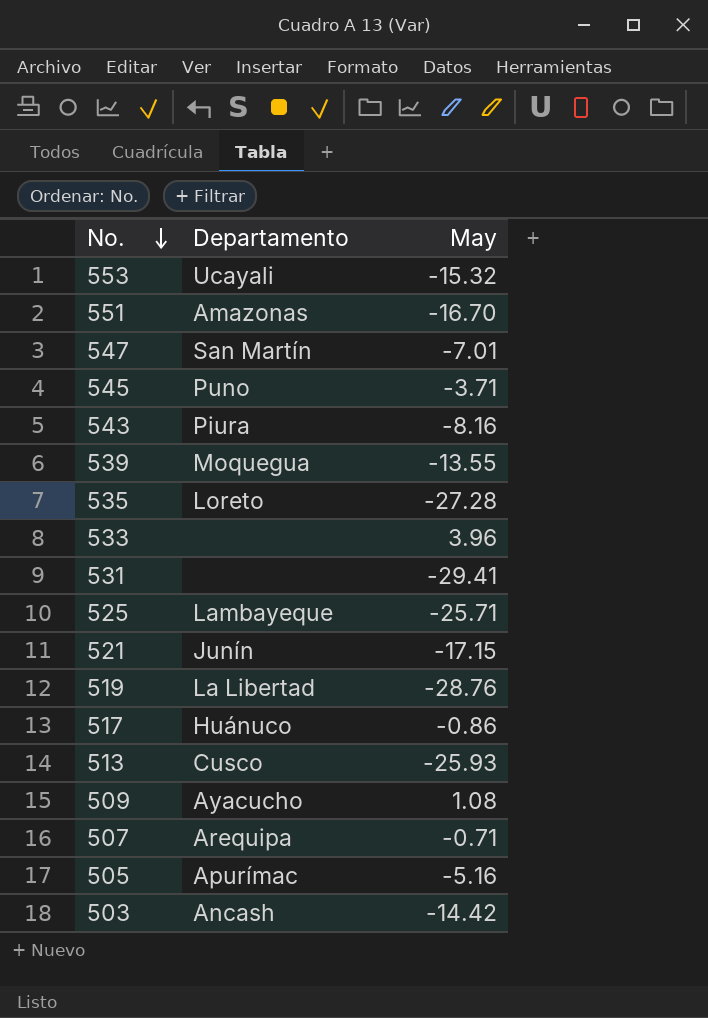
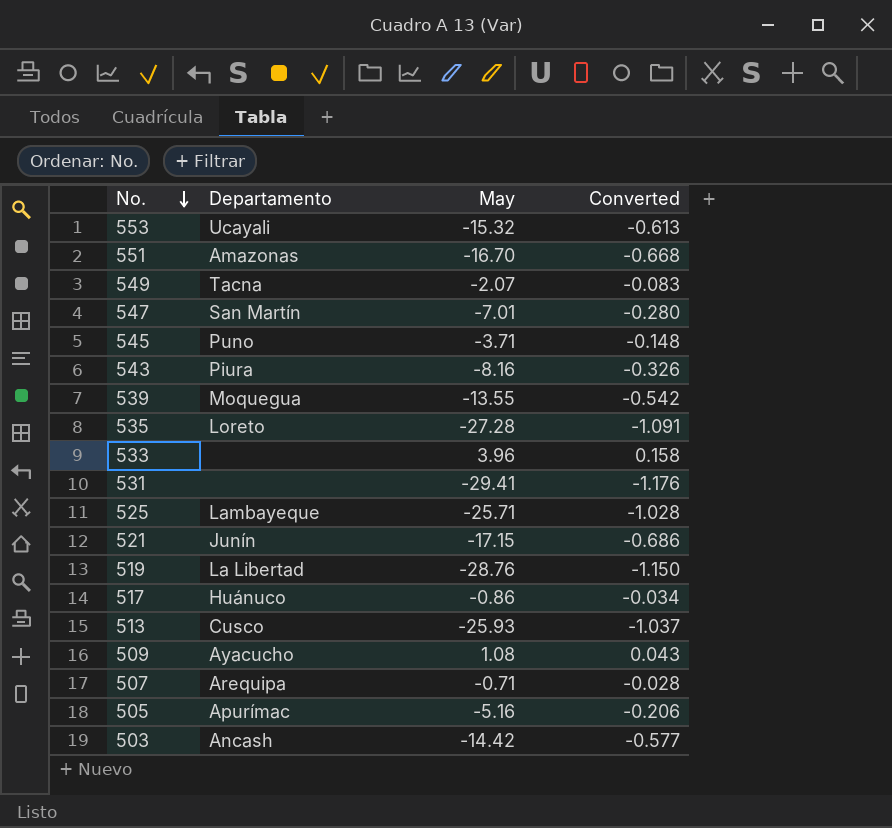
column Converted | formula: none -> [May] * 0.04
row 549: none -> Tacna | -2.07 | -0.083

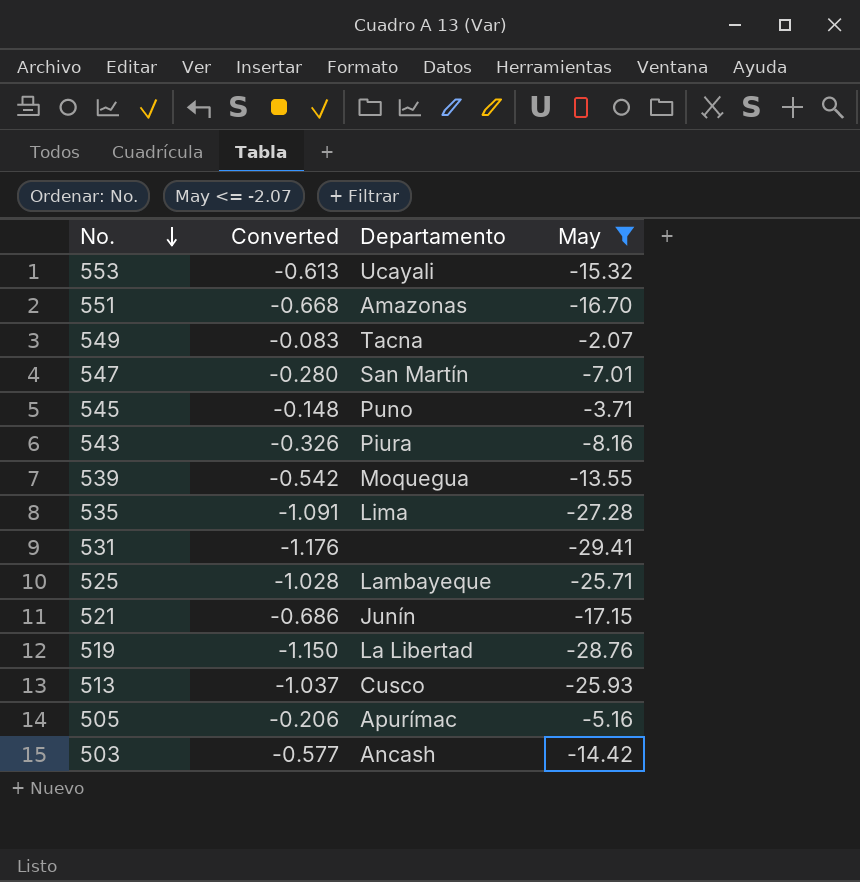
filter: none -> May <= -2.07
column Converted | position: 4 -> 2
535 | Departamento: Loreto -> Lima

